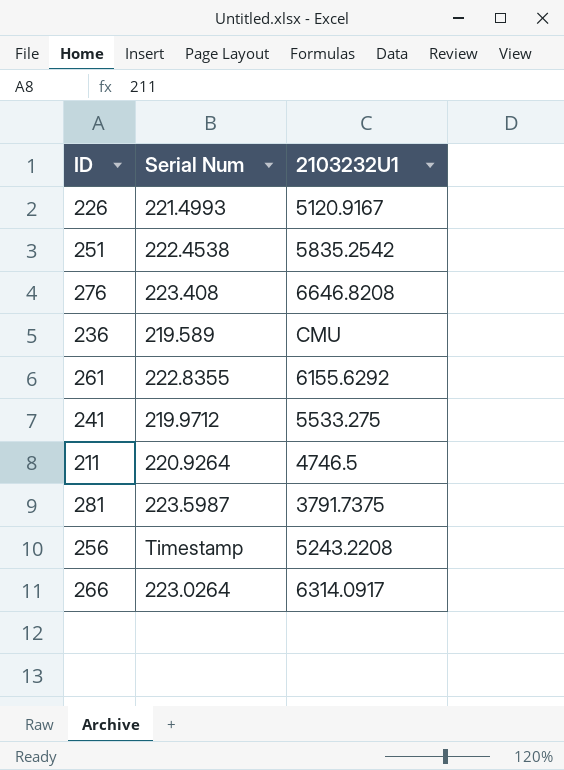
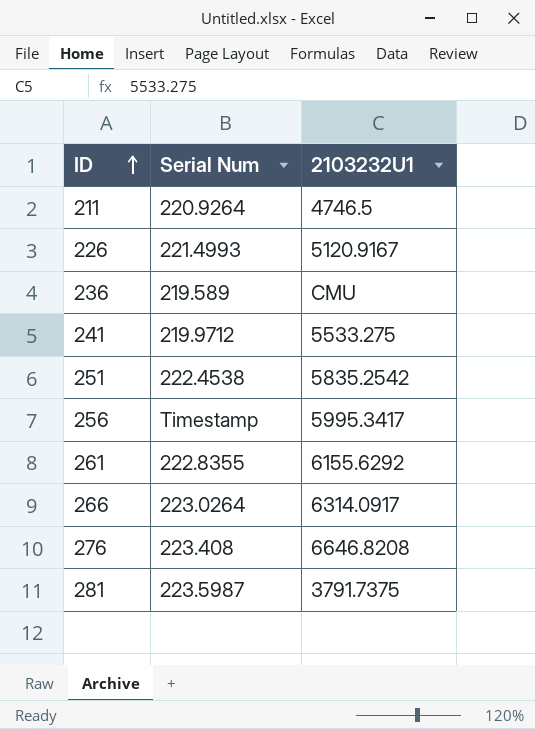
row order: none -> ID ascending
256 | 2103232U1: 5243.2208 -> 5995.3417

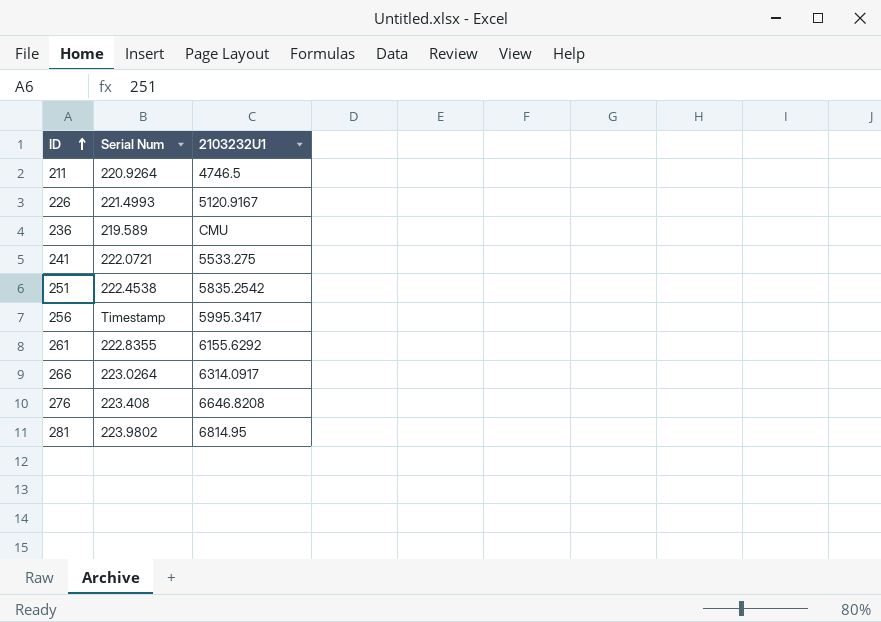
241 | Serial Num: 219.9712 -> 222.0721
281 | Serial Num: 223.5987 -> 223.9802
281 | 2103232U1: 3791.7375 -> 6814.95

